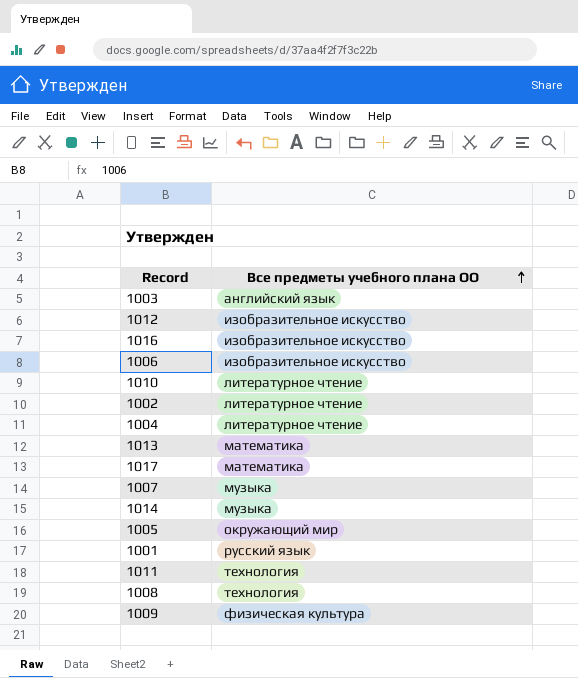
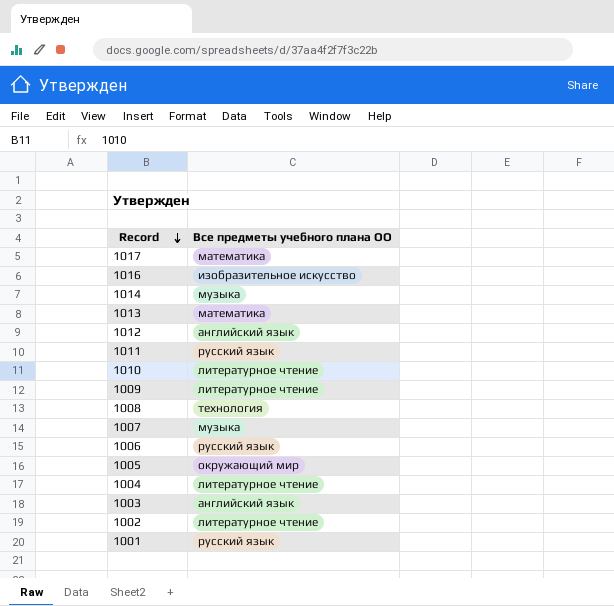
row order: Все предметы учебного плана ОО ascending -> Record descending
1012 | Все предметы учебного плана ОО: изобразительное искусство -> английский язык
1011 | Все предметы учебного плана ОО: технология -> русский язык
1009 | Все предметы учебного плана ОО: физическая культура -> литературное чтение
1006 | Все предметы учебного плана ОО: изобразительное искусство -> русский язык

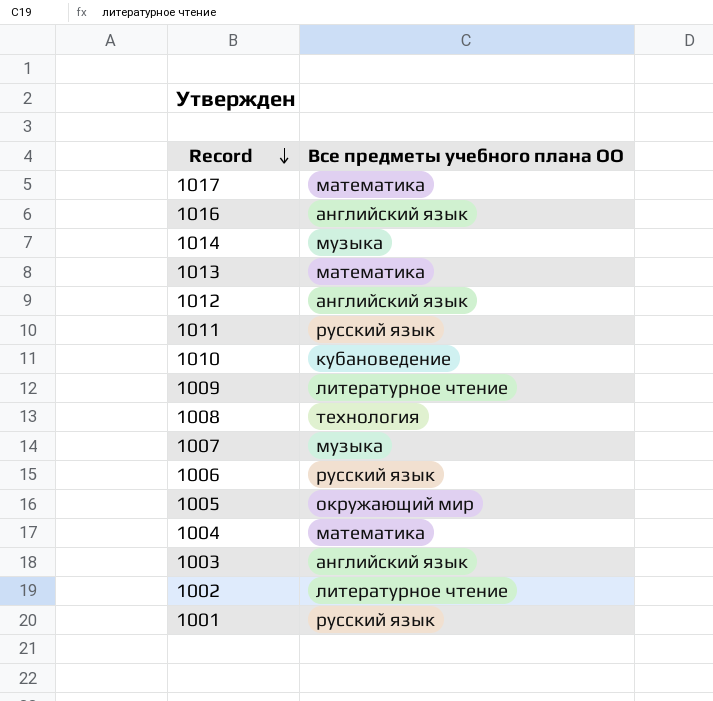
1016 | Все предметы учебного плана ОО: изобразительное искусство -> английский язык
1010 | Все предметы учебного плана ОО: литературное чтение -> кубановедение
1004 | Все предметы учебного плана ОО: литературное чтение -> математика

